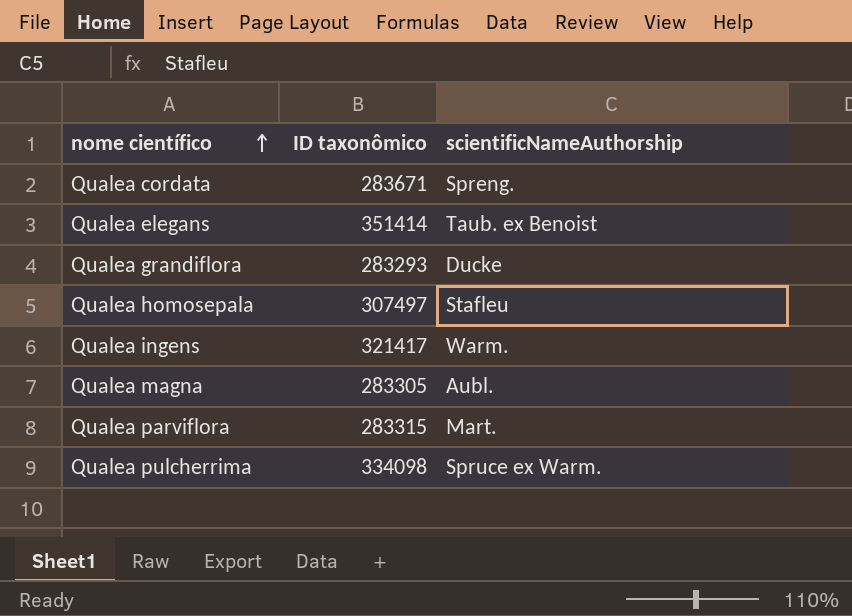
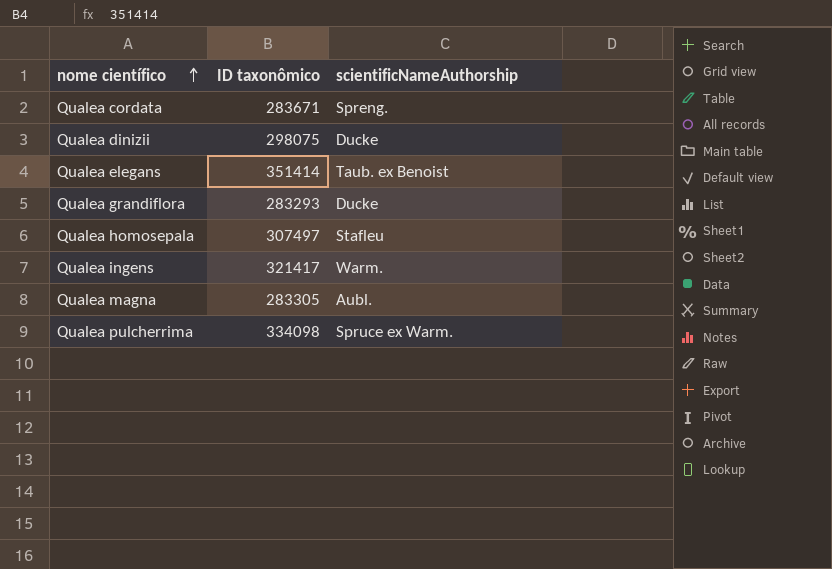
row Qualea parviflora: 283315 | Mart. -> none
row Qualea dinizii: none -> 298075 | Ducke

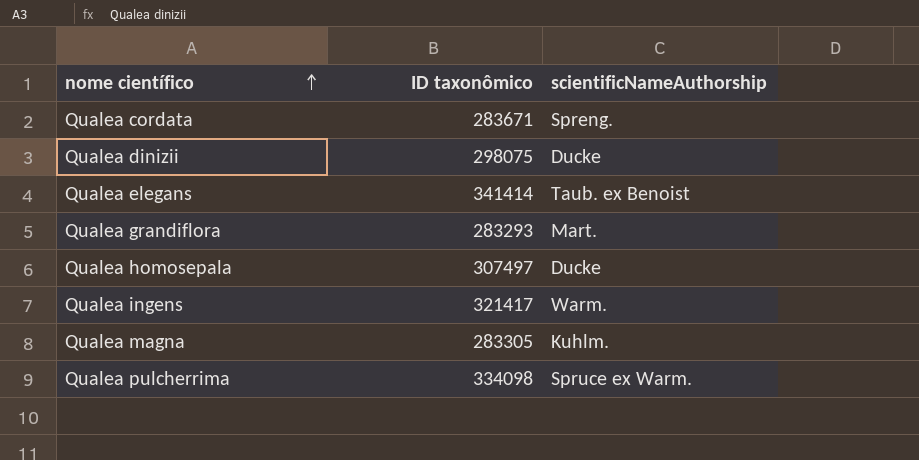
Qualea elegans | ID taxonômico: 351414 -> 341414
Qualea grandiflora | scientificNameAuthorship: Ducke -> Mart.
Qualea homosepala | scientificNameAuthorship: Stafleu -> Ducke
Qualea magna | scientificNameAuthorship: Aubl. -> Kuhlm.

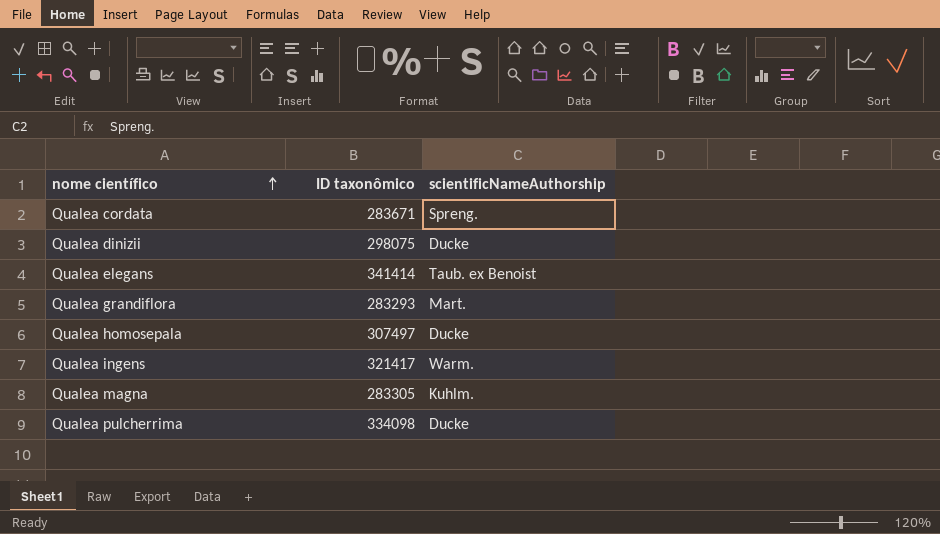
Qualea pulcherrima | scientificNameAuthorship: Spruce ex Warm. -> Ducke

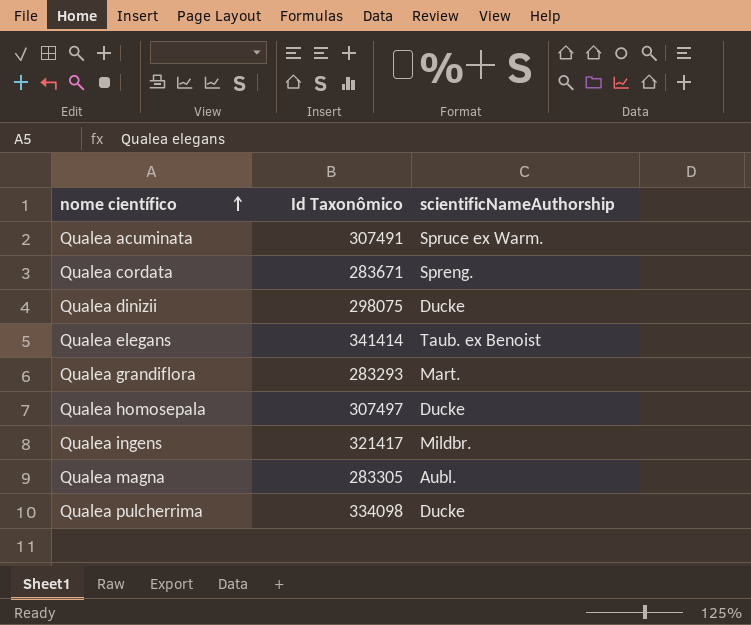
column name: ID taxonômico -> Id Taxonômico
row Qualea acuminata: none -> 307491 | Spruce ex Warm.
Qualea ingens | scientificNameAuthorship: Warm. -> Mildbr.
Qualea magna | scientificNameAuthorship: Kuhlm. -> Aubl.

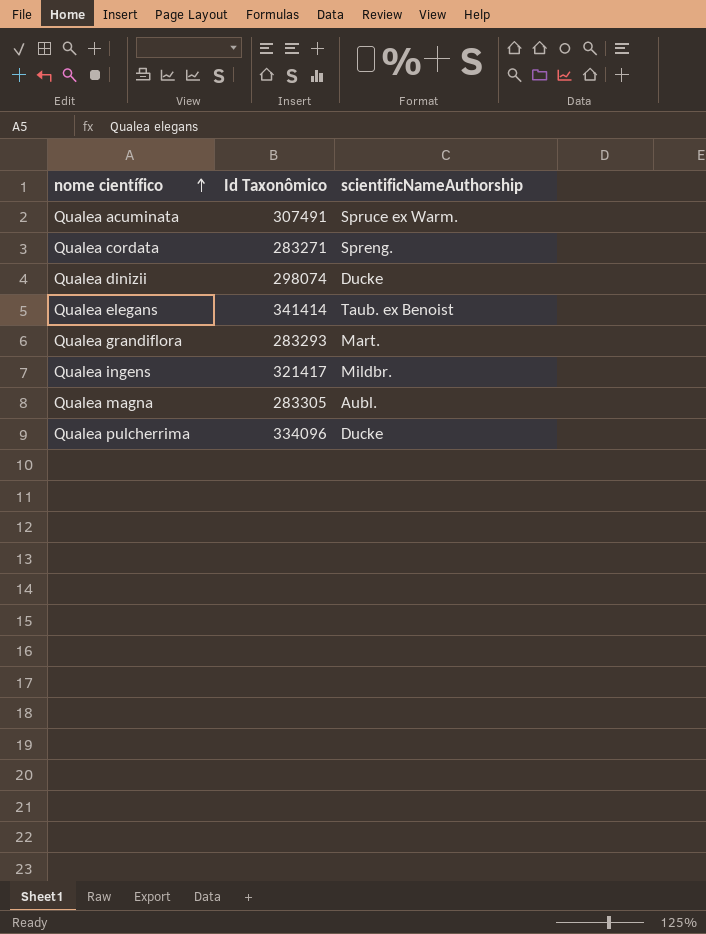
row Qualea homosepala: 307497 | Ducke -> none
Qualea cordata | Id Taxonômico: 283671 -> 283271
Qualea dinizii | Id Taxonômico: 298075 -> 298074
Qualea pulcherrima | Id Taxonômico: 334098 -> 334096

